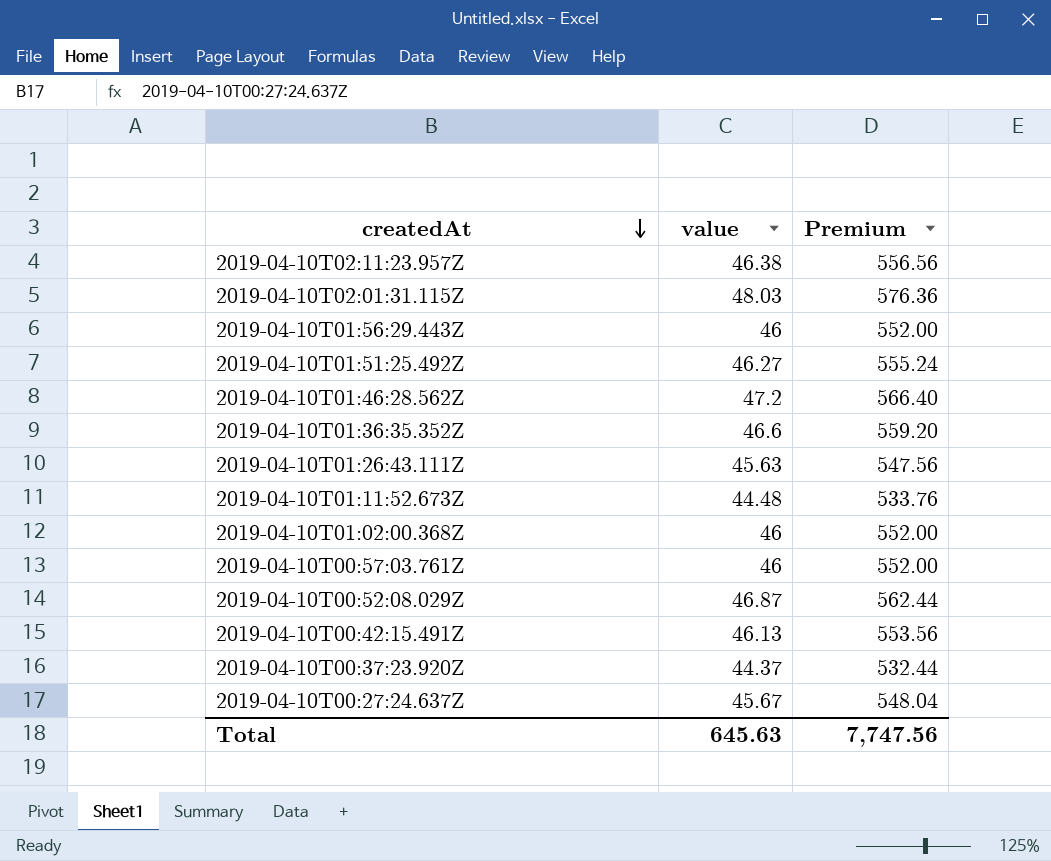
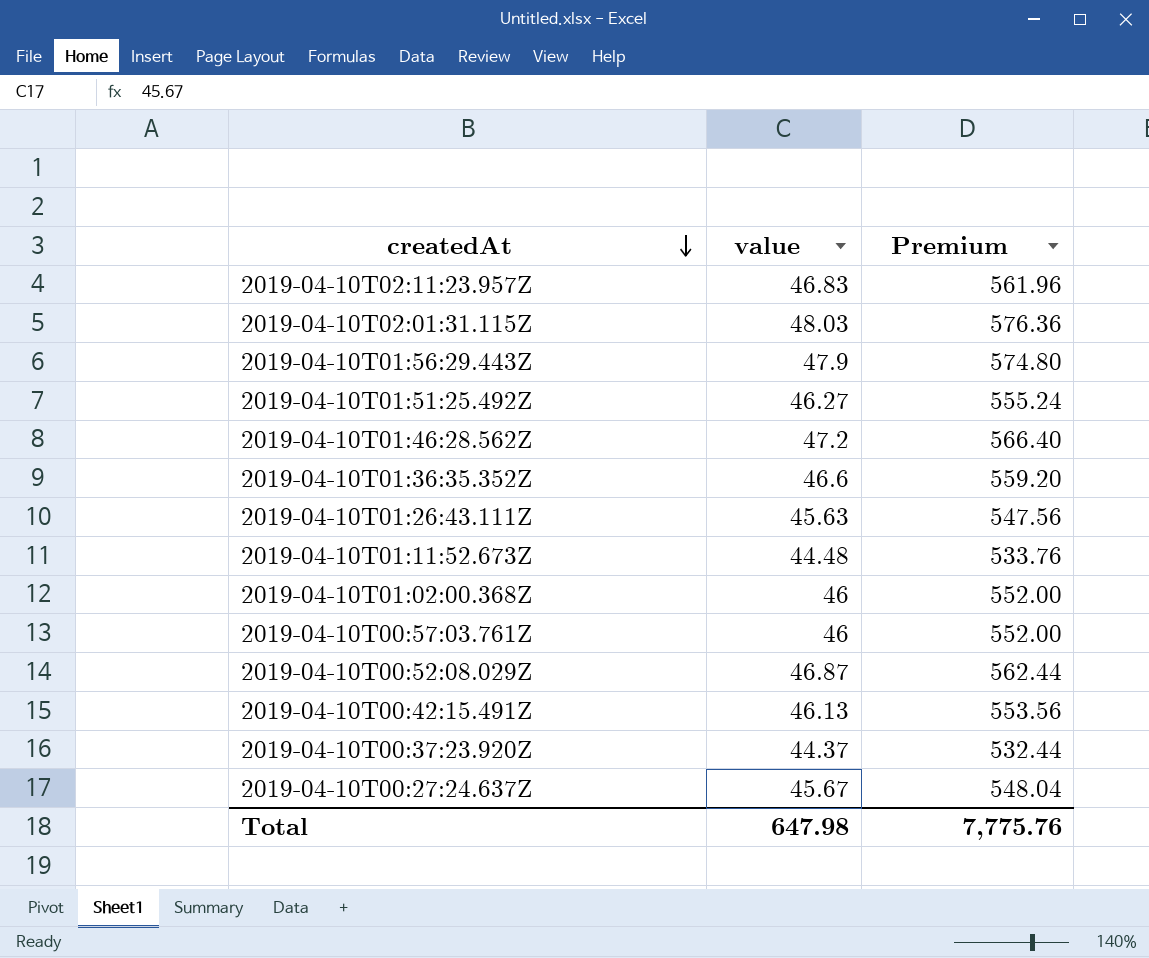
2019-04-10T02:11:23.957Z | value: 46.38 -> 46.83
2019-04-10T02:11:23.957Z | Premium: 556.56 -> 561.96
2019-04-10T01:56:29.443Z | value: 46 -> 47.9
2019-04-10T01:56:29.443Z | Premium: 552.00 -> 574.80
Total | value: 645.63 -> 647.98
Total | Premium: 7,747.56 -> 7,775.76

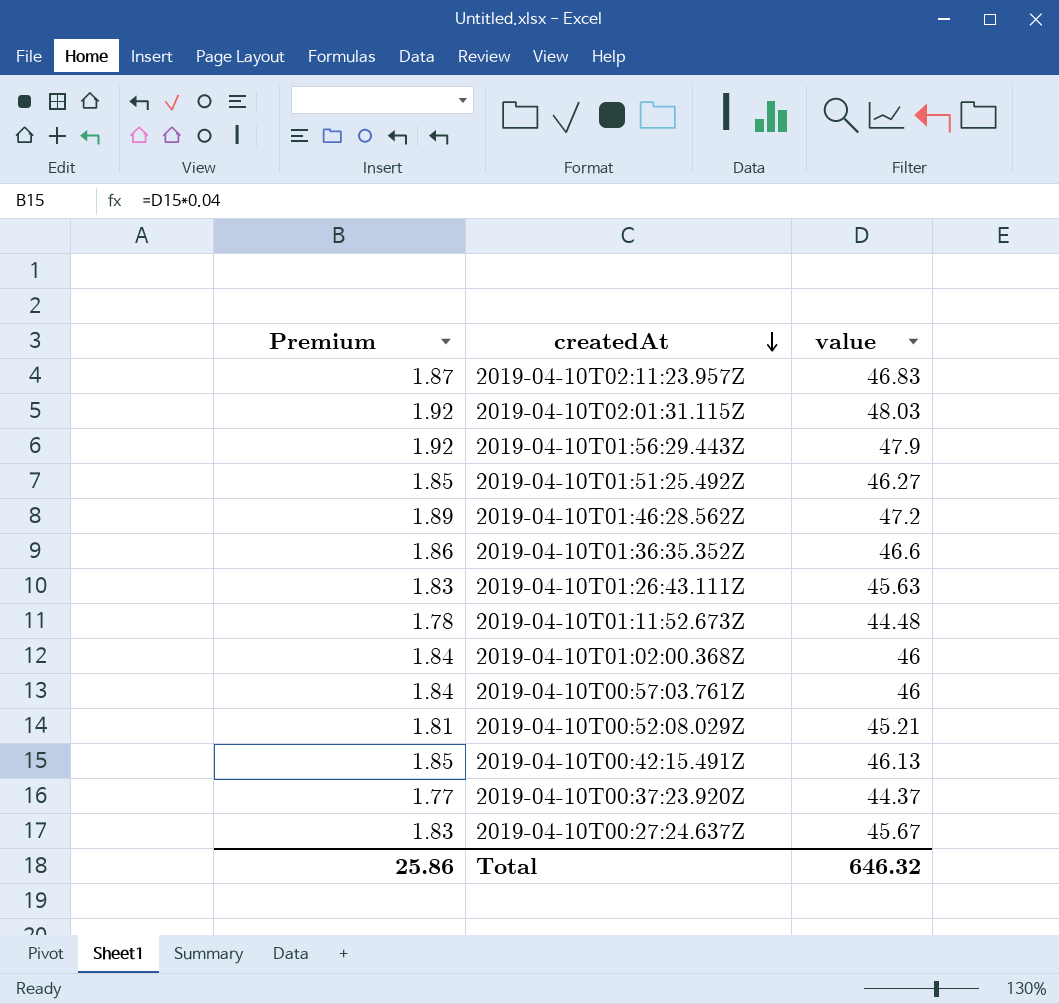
column Premium | formula: [value] * 12 -> [value] * 0.04
column Premium | position: 3 -> 1
2019-04-10T00:52:08.029Z | value: 46.87 -> 45.21
Total | Premium: 7,775.76 -> 25.86
Total | value: 647.98 -> 646.32

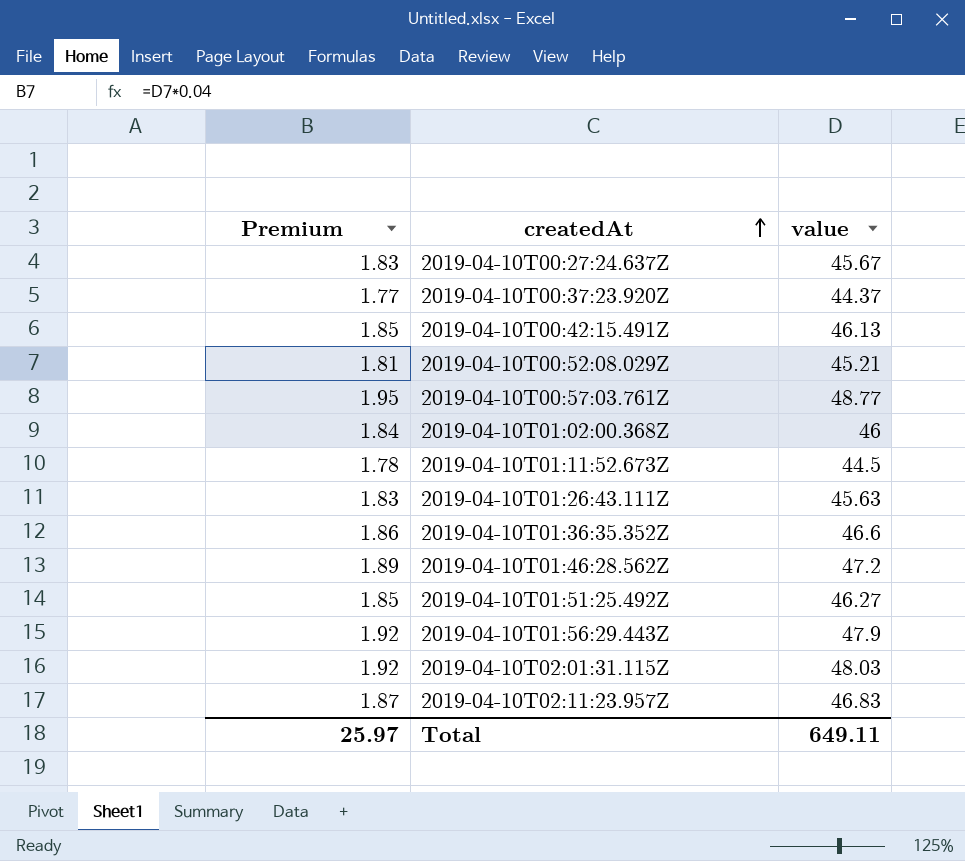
row order: createdAt descending -> createdAt ascending
2019-04-10T00:57:03.761Z | Premium: 1.84 -> 1.95
2019-04-10T00:57:03.761Z | value: 46 -> 48.77
2019-04-10T01:11:52.673Z | value: 44.48 -> 44.5
Total | Premium: 25.86 -> 25.97
Total | value: 646.32 -> 649.11

